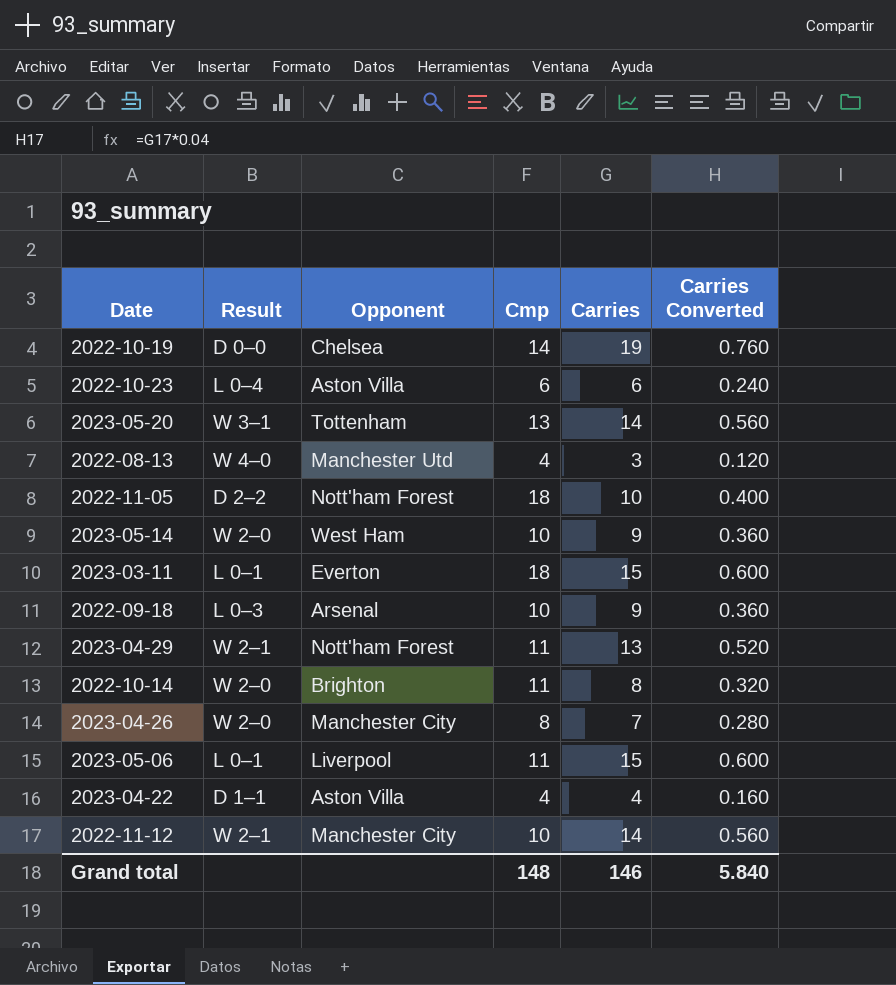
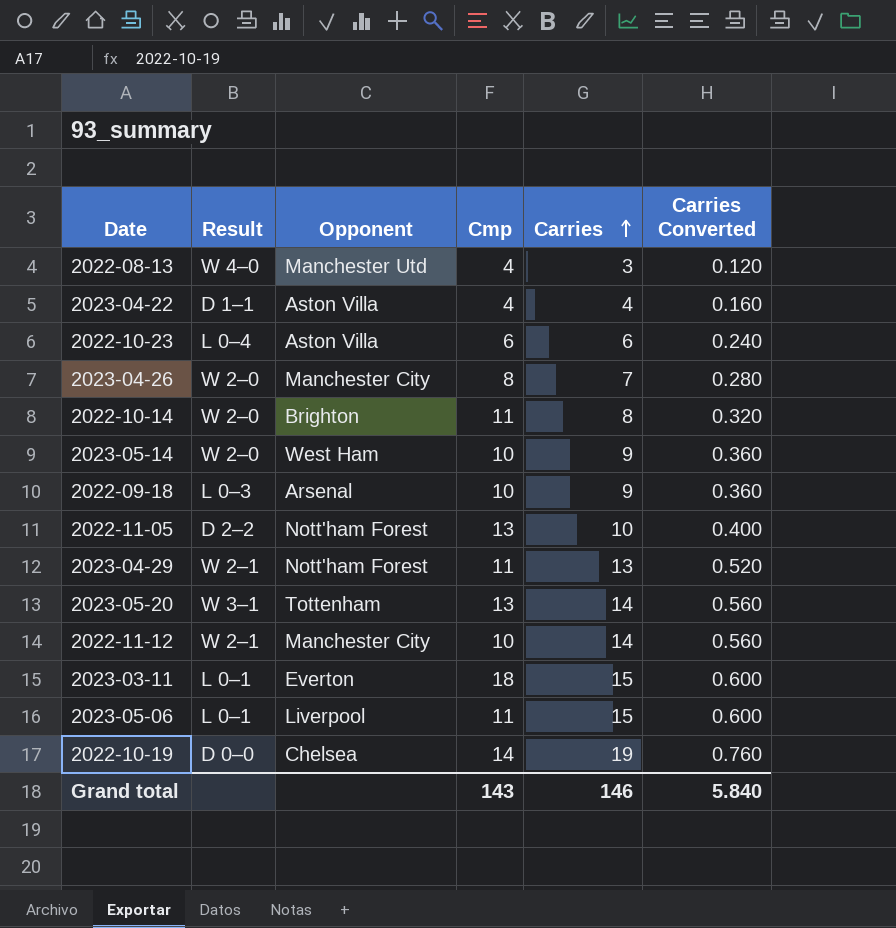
row order: none -> Carries ascending
2022-11-05 | Cmp: 18 -> 13
Grand total | Cmp: 148 -> 143

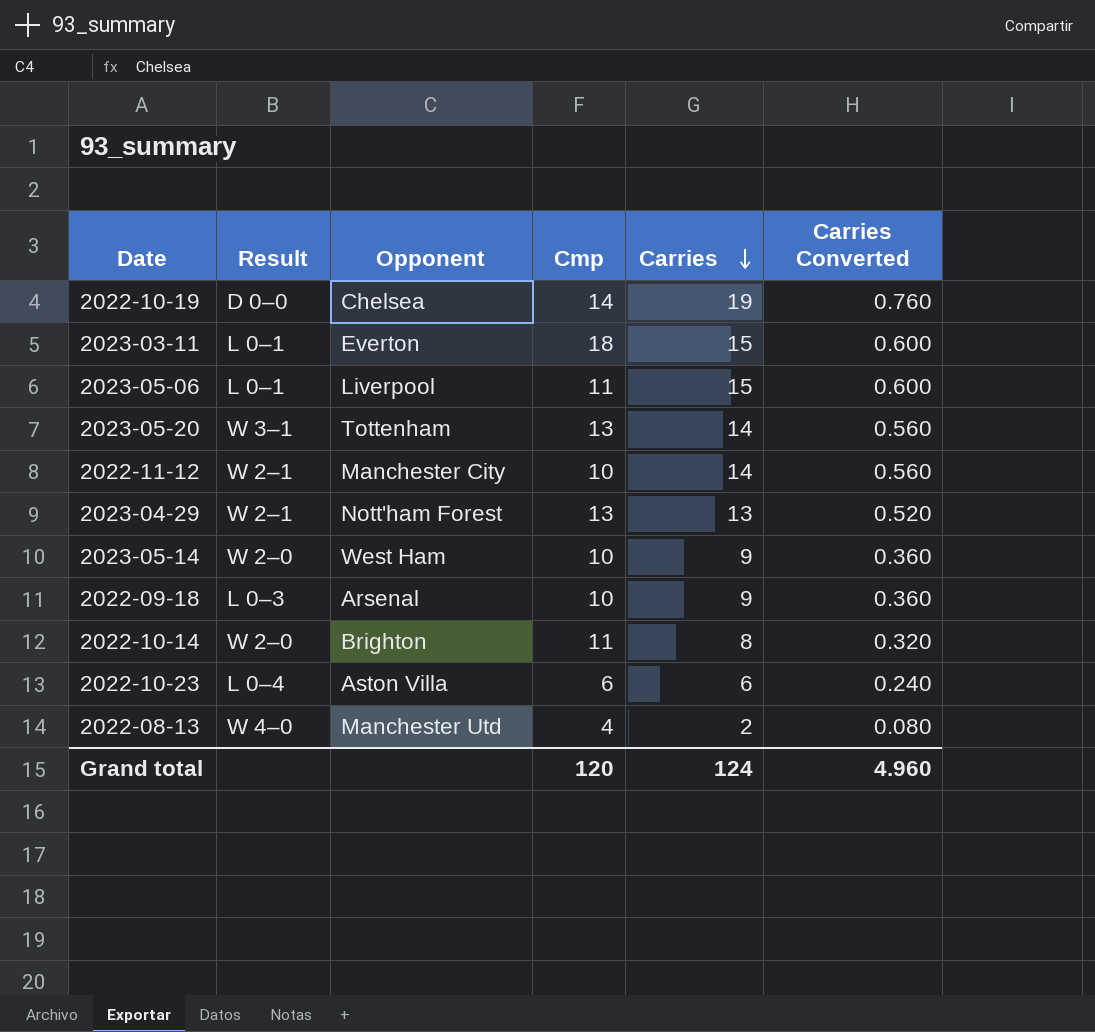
row order: Carries ascending -> Carries descending
row 2023-04-22: D 1–1 | Aston Villa | 4 | 4 | 0.160 -> none
row 2023-04-26: W 2–0 | Manchester City | 8 | 7 | 0.280 -> none
row 2022-11-05: D 2–2 | Nott'ham Forest | 13 | 10 | 0.400 -> none
2023-04-29 | Cmp: 11 -> 13
2022-08-13 | Carries: 3 -> 2
2022-08-13 | Carries Converted: 0.120 -> 0.080
Grand total | Cmp: 143 -> 120
Grand total | Carries: 146 -> 124
Grand total | Carries Converted: 5.840 -> 4.960

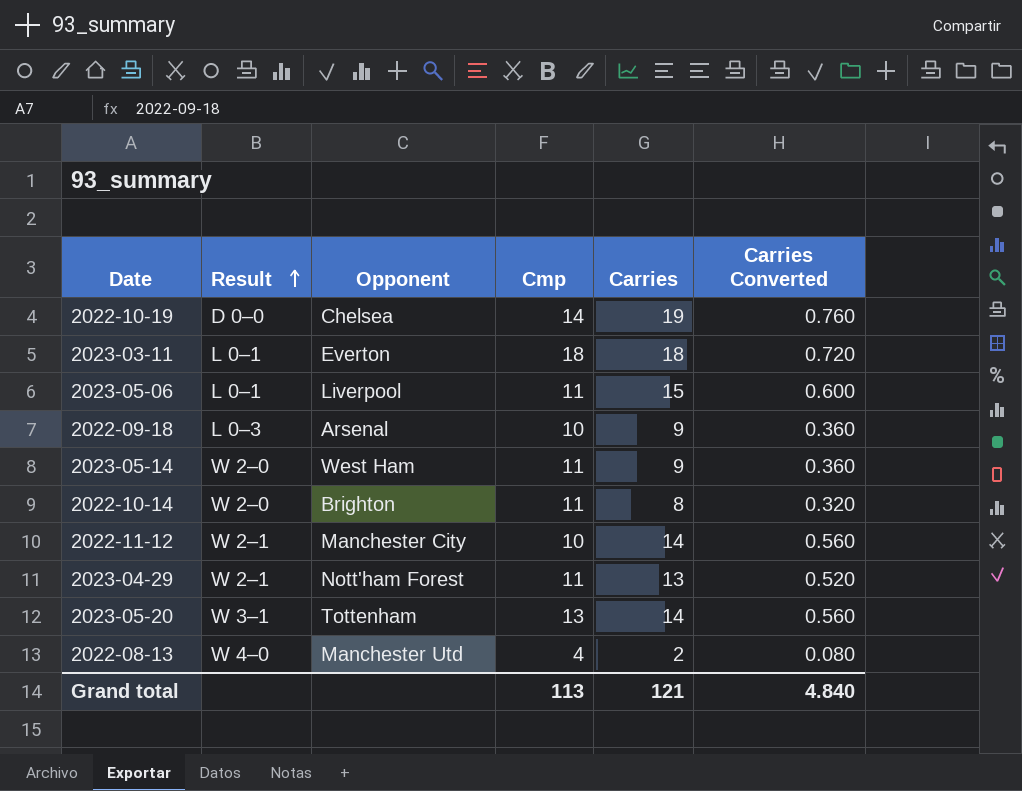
row order: Carries descending -> Result ascending
row 2022-10-23: L 0–4 | Aston Villa | 6 | 6 | 0.240 -> none
2023-03-11 | Carries: 15 -> 18
2023-03-11 | Carries Converted: 0.600 -> 0.720
2023-05-14 | Cmp: 10 -> 11
2023-04-29 | Cmp: 13 -> 11
Grand total | Cmp: 120 -> 113
Grand total | Carries: 124 -> 121
Grand total | Carries Converted: 4.960 -> 4.840

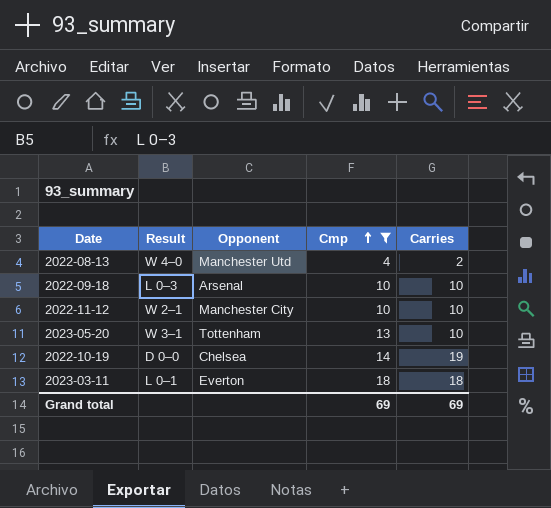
filter: none -> Cmp != 11
row order: Result ascending -> Cmp ascending
column Carries Converted | formula: [Carries] * 0.04 -> none
2022-09-18 | Carries: 9 -> 10
2022-11-12 | Carries: 14 -> 10
2023-05-20 | Carries: 14 -> 10
Grand total | Cmp: 113 -> 69
Grand total | Carries: 121 -> 69

